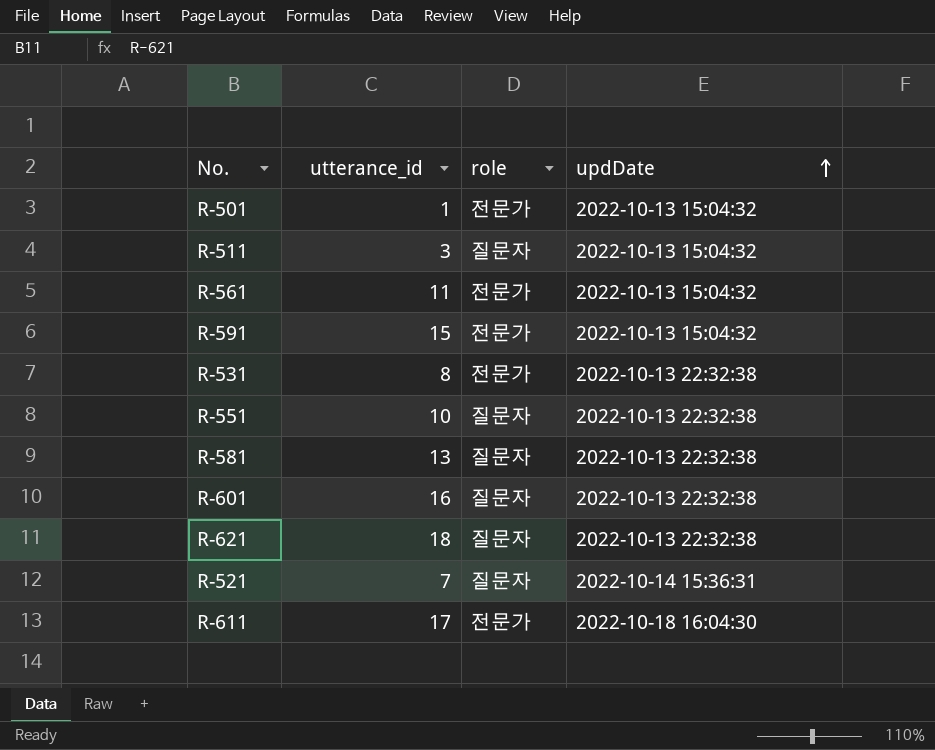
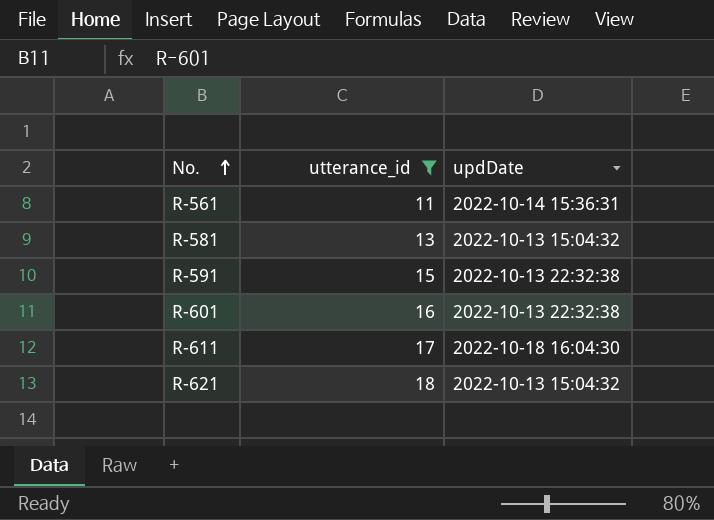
filter: none -> utterance_id >= 11
row order: updDate ascending -> No. ascending
column role | position: 3 -> none
R-561 | updDate: 2022-10-13 15:04:32 -> 2022-10-14 15:36:31
R-581 | updDate: 2022-10-13 22:32:38 -> 2022-10-13 15:04:32
R-591 | updDate: 2022-10-13 15:04:32 -> 2022-10-13 22:32:38
R-621 | updDate: 2022-10-13 22:32:38 -> 2022-10-13 15:04:32

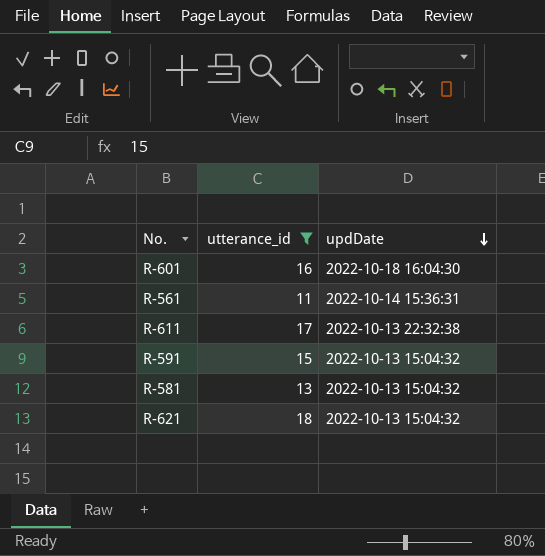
row order: No. ascending -> updDate descending
R-601 | updDate: 2022-10-13 22:32:38 -> 2022-10-18 16:04:30
R-611 | updDate: 2022-10-18 16:04:30 -> 2022-10-13 22:32:38
R-591 | updDate: 2022-10-13 22:32:38 -> 2022-10-13 15:04:32

